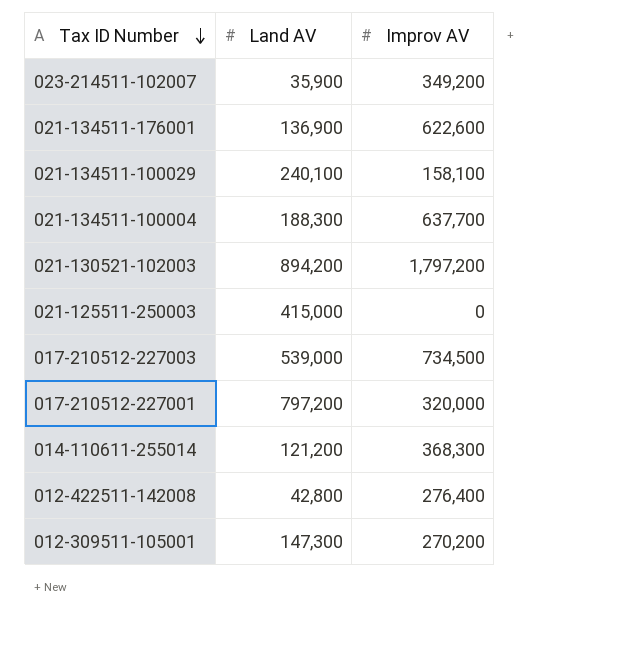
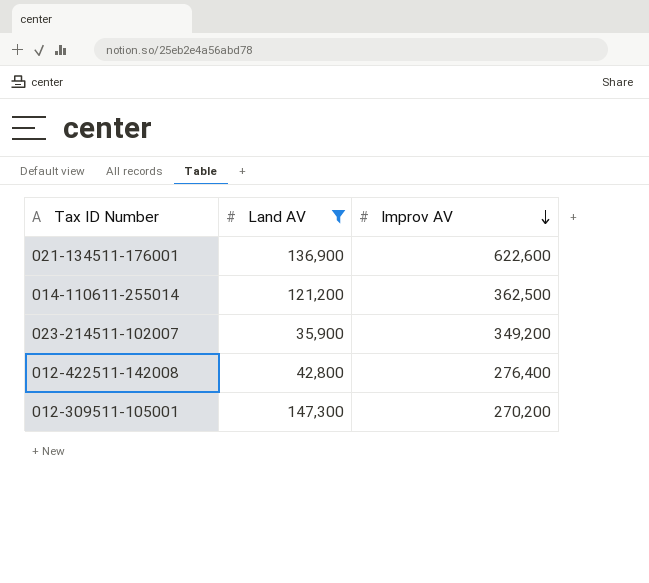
filter: none -> Land AV <= 147,300
row order: Tax ID Number descending -> Improv AV descending
014-110611-255014 | Improv AV: 368,300 -> 362,500

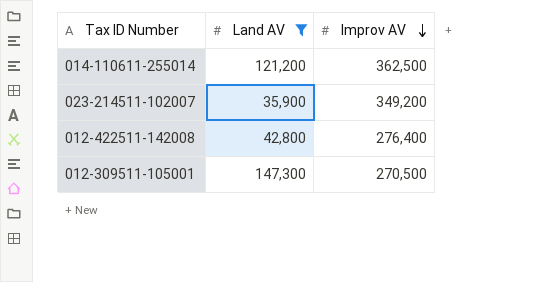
row 021-134511-176001: 136,900 | 622,600 -> none
012-309511-105001 | Improv AV: 270,200 -> 270,500

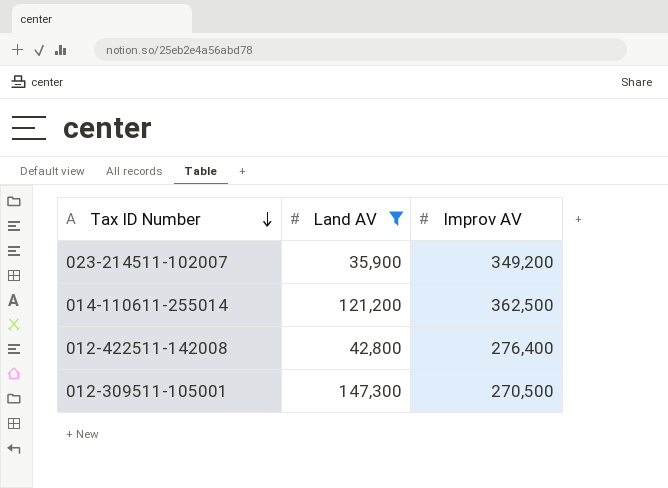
row order: Improv AV descending -> Tax ID Number descending

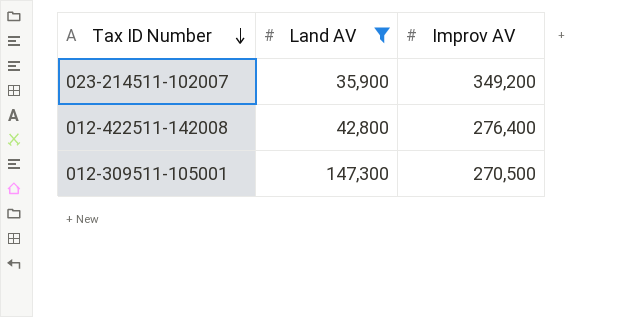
row 014-110611-255014: 121,200 | 362,500 -> none

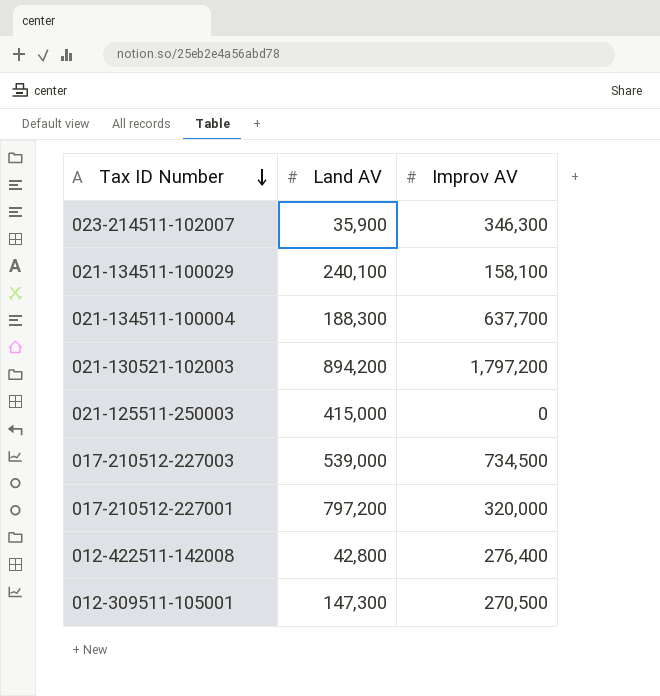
filter: Land AV <= 147,300 -> none
023-214511-102007 | Improv AV: 349,200 -> 346,300

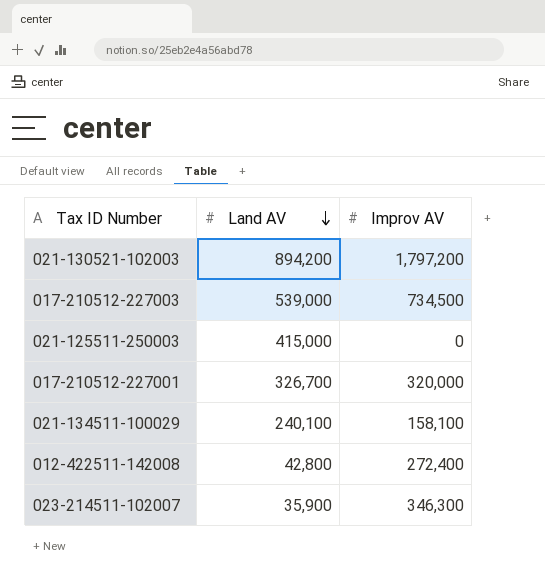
row order: Tax ID Number descending -> Land AV descending
row 021-134511-100004: 188,300 | 637,700 -> none
row 012-309511-105001: 147,300 | 270,500 -> none
017-210512-227001 | Land AV: 797,200 -> 326,700
012-422511-142008 | Improv AV: 276,400 -> 272,400

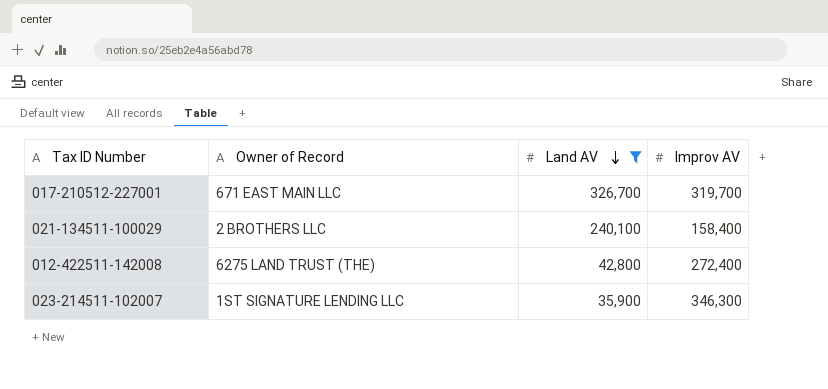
filter: none -> Land AV <= 326,700
column Owner of Record | position: none -> 2
017-210512-227001 | Improv AV: 320,000 -> 319,700
021-134511-100029 | Improv AV: 158,100 -> 158,400

